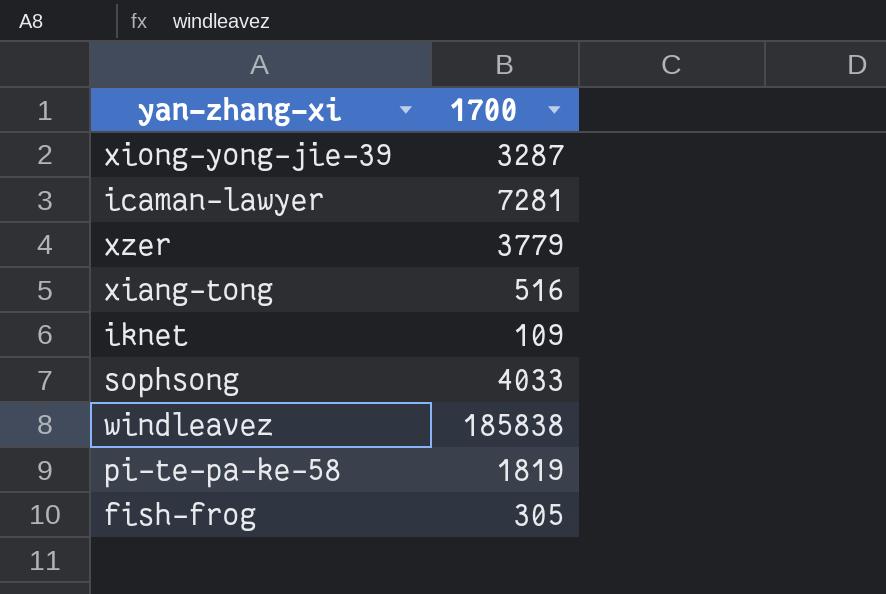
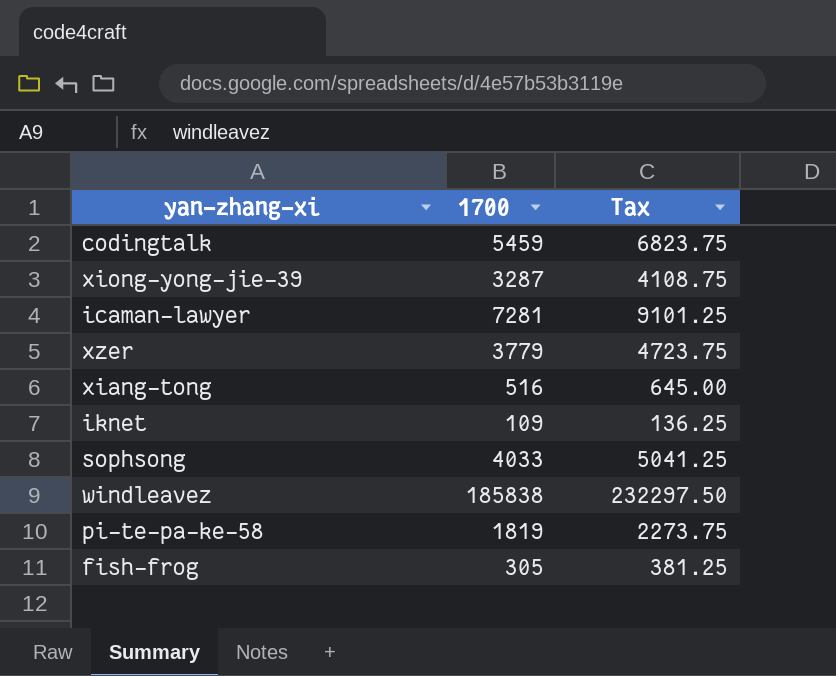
column Tax | formula: none -> [1700] * 1.25
row codingtalk: none -> 5459 | 6823.75

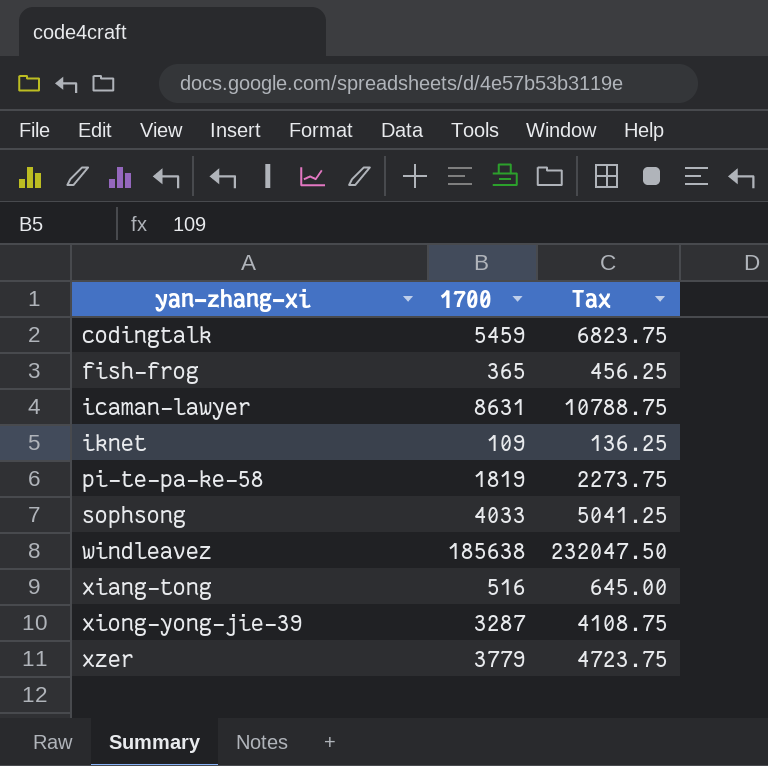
row order: none -> yan-zhang-xi ascending
fish-frog | 1700: 305 -> 365
fish-frog | Tax: 381.25 -> 456.25
icaman-lawyer | 1700: 7281 -> 8631
icaman-lawyer | Tax: 9101.25 -> 10788.75
windleavez | 1700: 185838 -> 185638
windleavez | Tax: 232297.50 -> 232047.50

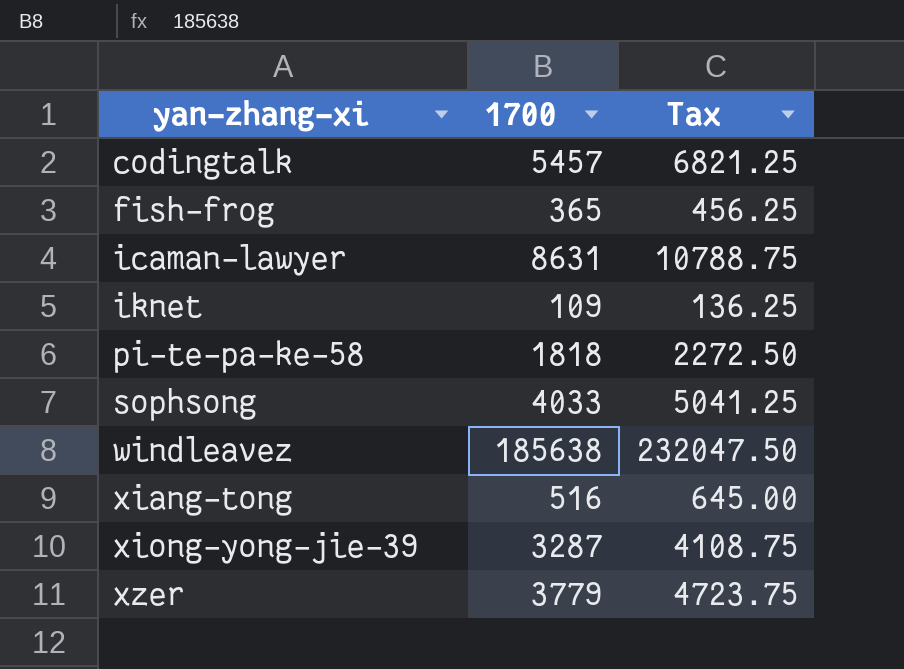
codingtalk | 1700: 5459 -> 5457
codingtalk | Tax: 6823.75 -> 6821.25
pi-te-pa-ke-58 | 1700: 1819 -> 1818
pi-te-pa-ke-58 | Tax: 2273.75 -> 2272.50

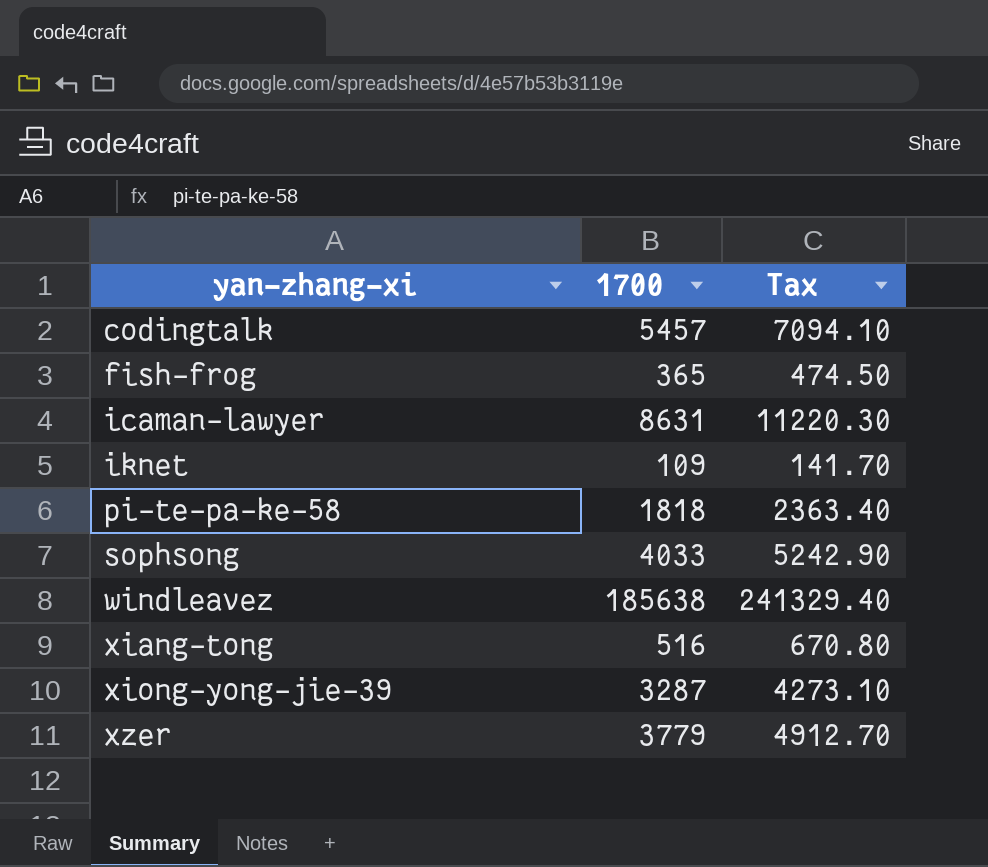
column Tax | formula: [1700] * 1.25 -> [1700] * 1.3

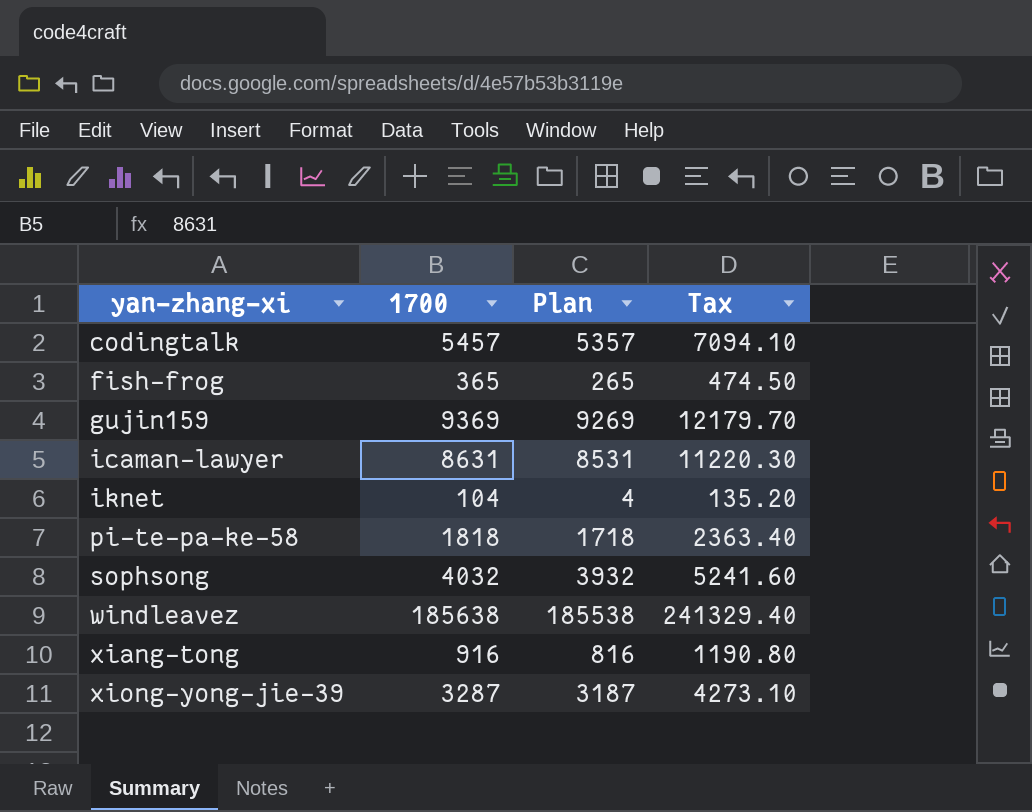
column Plan | formula: none -> [1700] - 100
row xzer: 3779 | 4912.70 -> none
row gujin159: none -> 9369 | 9269 | 12179.70
iknet | 1700: 109 -> 104
iknet | Tax: 141.70 -> 135.20
sophsong | 1700: 4033 -> 4032
sophsong | Tax: 5242.90 -> 5241.60
xiang-tong | 1700: 516 -> 916
xiang-tong | Tax: 670.80 -> 1190.80

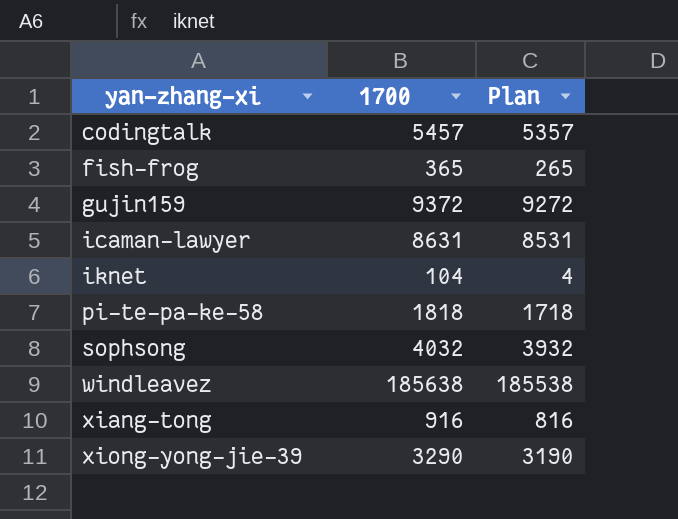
column Tax | formula: [1700] * 1.3 -> none
gujin159 | 1700: 9369 -> 9372
gujin159 | Plan: 9269 -> 9272
xiong-yong-jie-39 | 1700: 3287 -> 3290
xiong-yong-jie-39 | Plan: 3187 -> 3190

